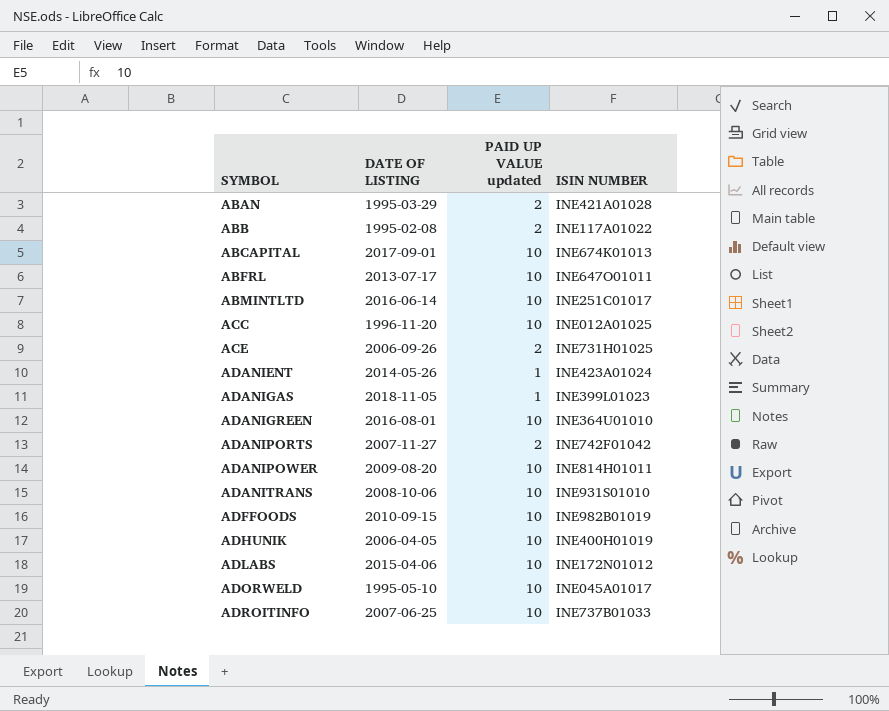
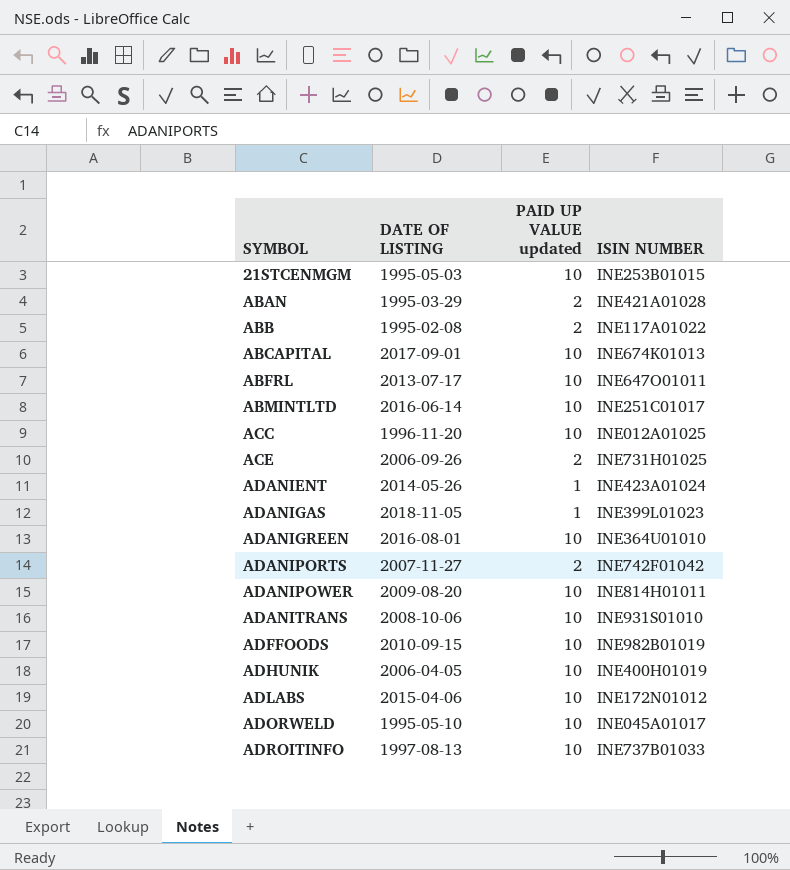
row 21STCENMGM: none -> 1995-05-03 | 10 | INE253B01015
ADROITINFO | DATE OF LISTING: 2007-06-25 -> 1997-08-13

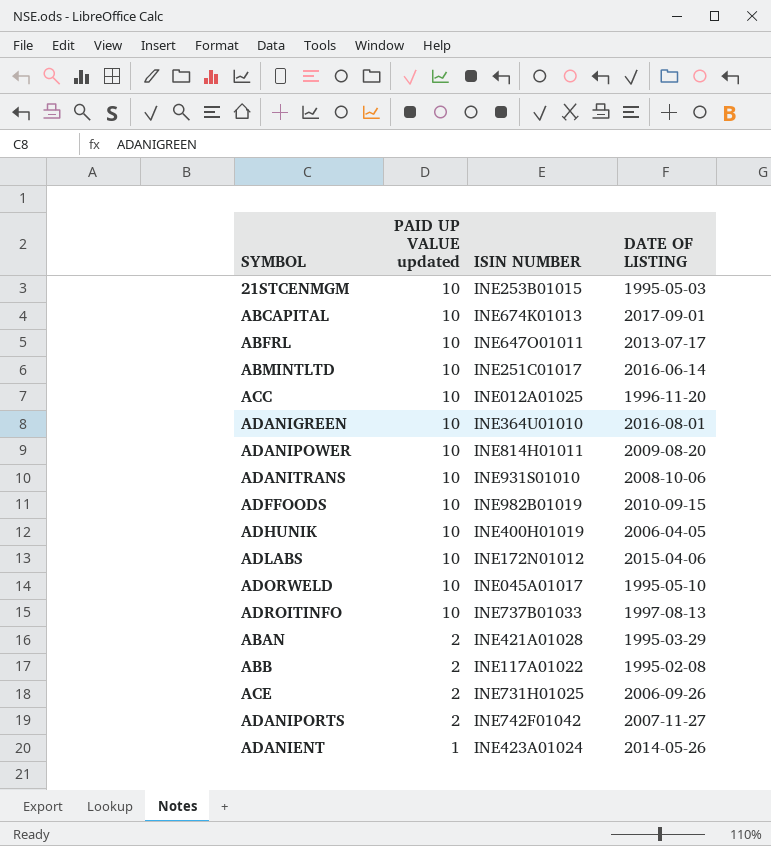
row order: SYMBOL ascending -> PAID UP VALUE updated descending
column DATE OF LISTING | position: 2 -> 4
row ADANIGAS: 2018-11-05 | 1 | INE399L01023 -> none

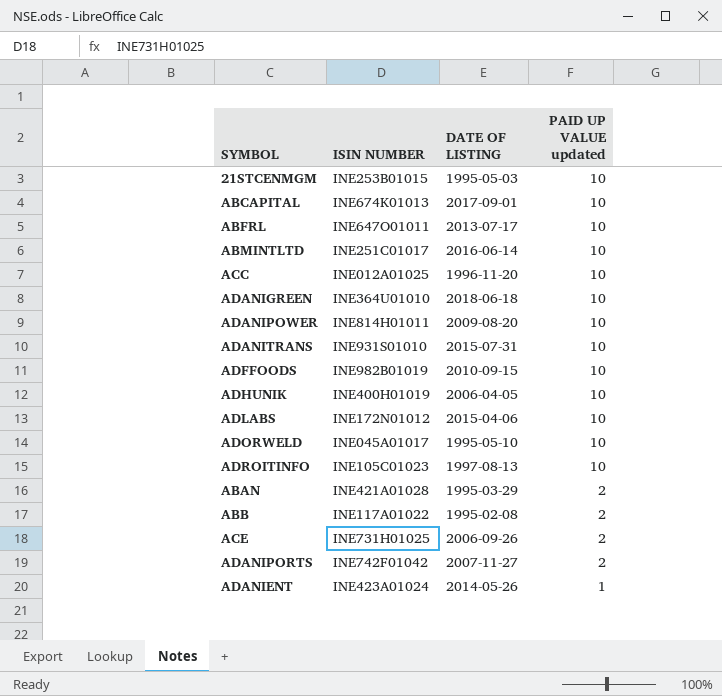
column PAID UP VALUE updated | position: 2 -> 4
ADANIGREEN | DATE OF LISTING: 2016-08-01 -> 2018-06-18
ADANITRANS | DATE OF LISTING: 2008-10-06 -> 2015-07-31
ADROITINFO | ISIN NUMBER: INE737B01033 -> INE105C01023

